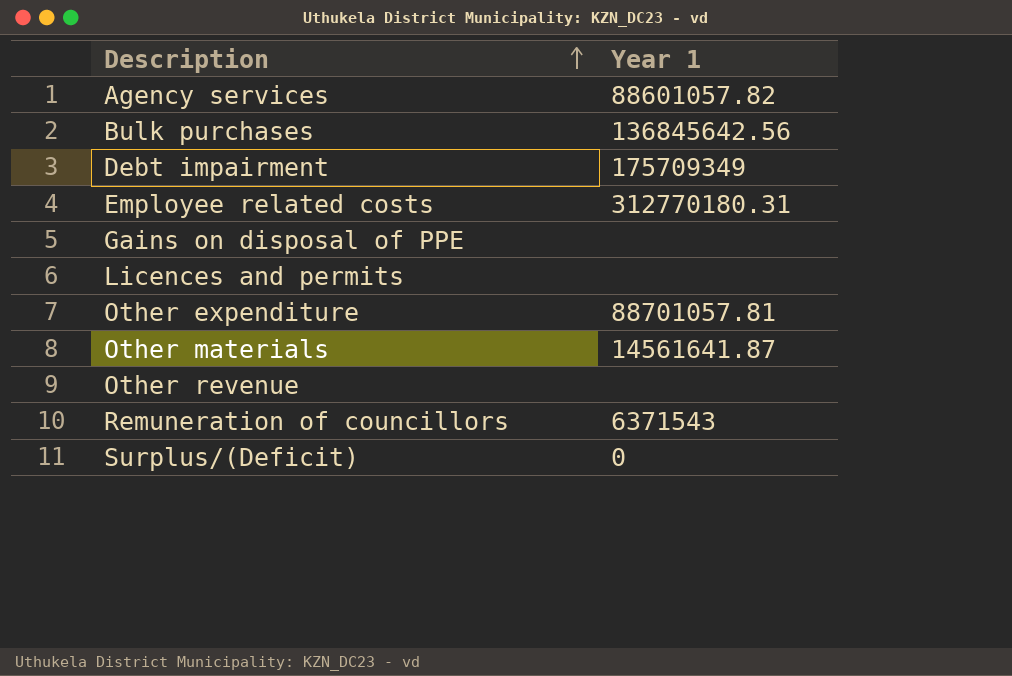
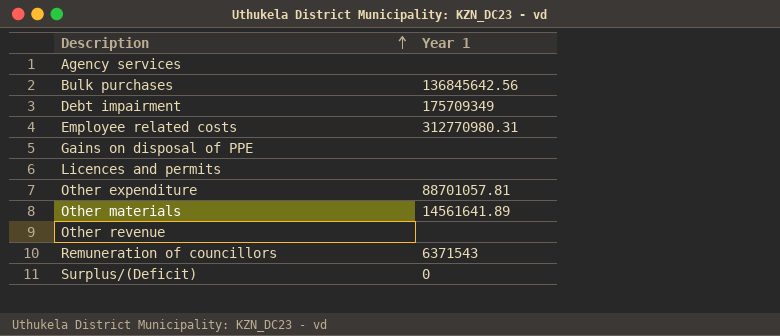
Agency services | Year 1: 88601057.82 -> none
Employee related costs | Year 1: 312770180.31 -> 312770980.31
Other materials | Year 1: 14561641.87 -> 14561641.89

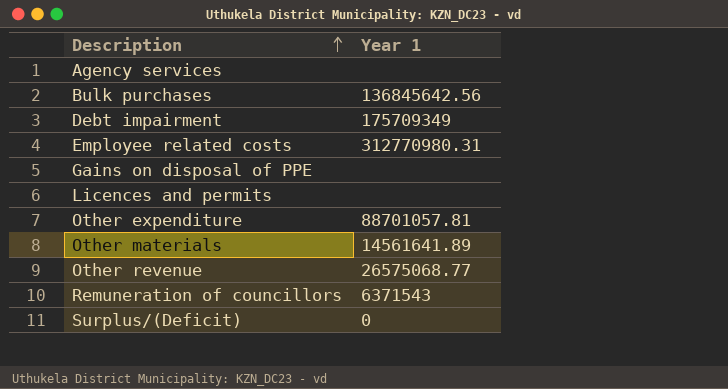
Other revenue | Year 1: none -> 26575068.77

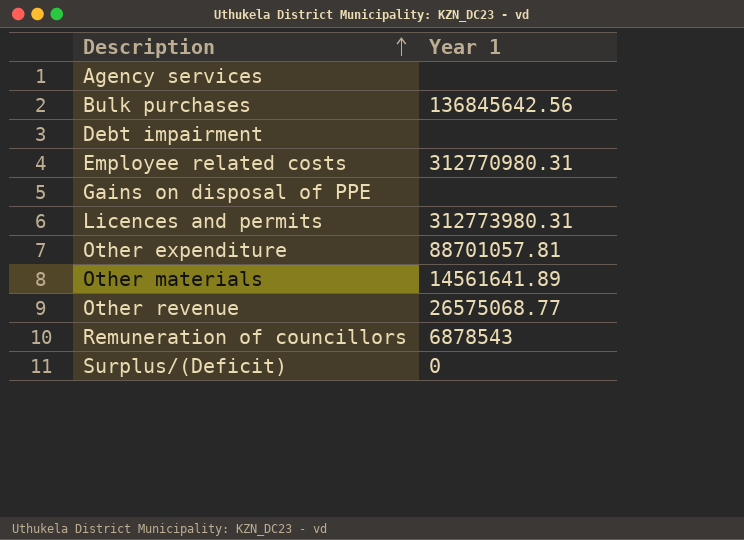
Debt impairment | Year 1: 175709349 -> none
Licences and permits | Year 1: none -> 312773980.31
Remuneration of councillors | Year 1: 6371543 -> 6878543

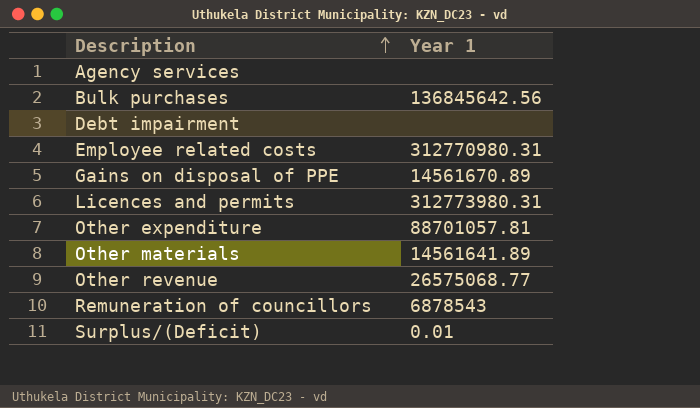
Gains on disposal of PPE | Year 1: none -> 14561670.89
Surplus/(Deficit) | Year 1: 0 -> 0.01

